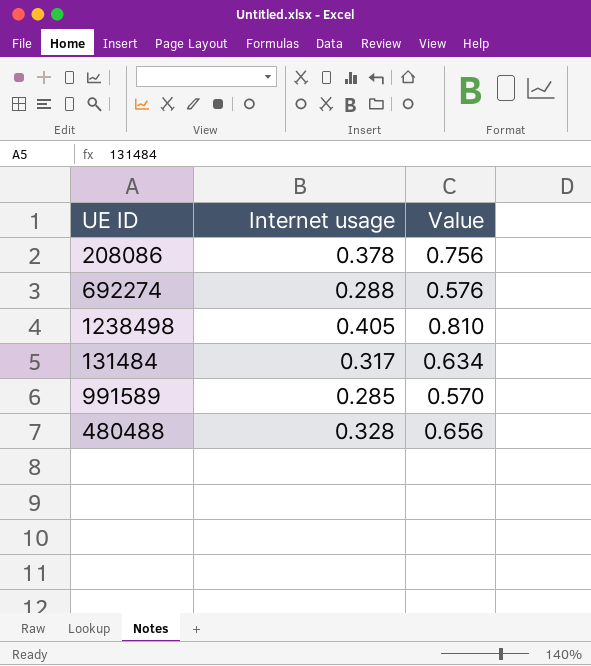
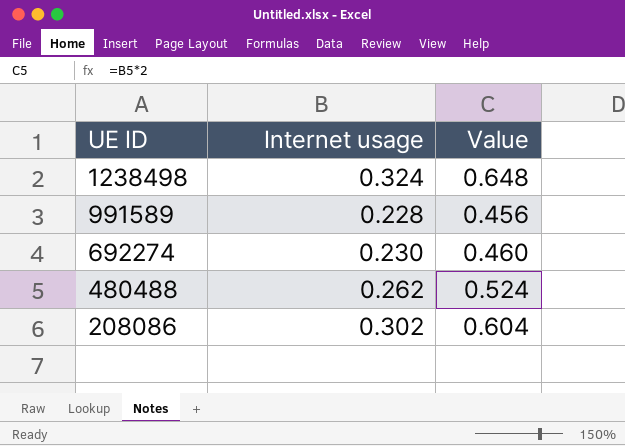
row order: none -> UE ID descending
row 131484: 0.317 | 0.634 -> none
1238498 | Internet usage: 0.405 -> 0.324
1238498 | Value: 0.810 -> 0.648
991589 | Internet usage: 0.285 -> 0.228
991589 | Value: 0.570 -> 0.456
692274 | Internet usage: 0.288 -> 0.230
692274 | Value: 0.576 -> 0.460
480488 | Internet usage: 0.328 -> 0.262
480488 | Value: 0.656 -> 0.524
208086 | Internet usage: 0.378 -> 0.302
208086 | Value: 0.756 -> 0.604

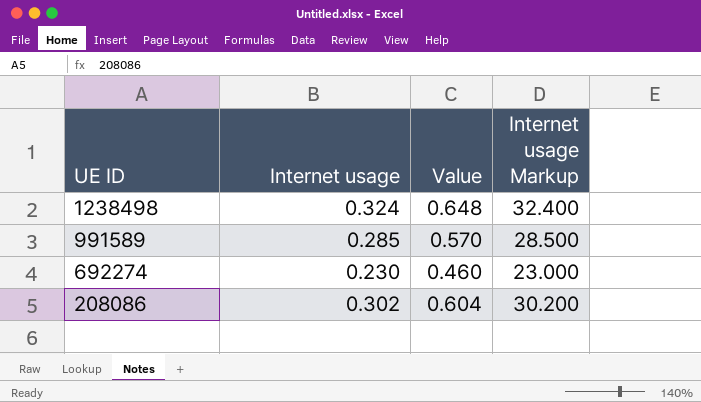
column Internet usage Markup | formula: none -> [Internet usage] * 100
row 480488: 0.262 | 0.524 -> none
991589 | Internet usage: 0.228 -> 0.285
991589 | Value: 0.456 -> 0.570

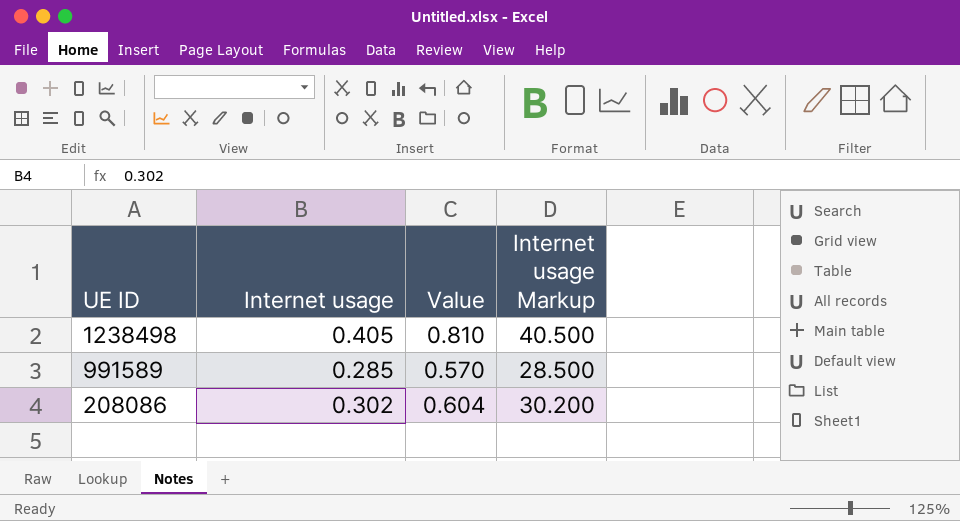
row 692274: 0.230 | 0.460 | 23.000 -> none
1238498 | Internet usage: 0.324 -> 0.405
1238498 | Value: 0.648 -> 0.810
1238498 | Internet usage Markup: 32.400 -> 40.500

